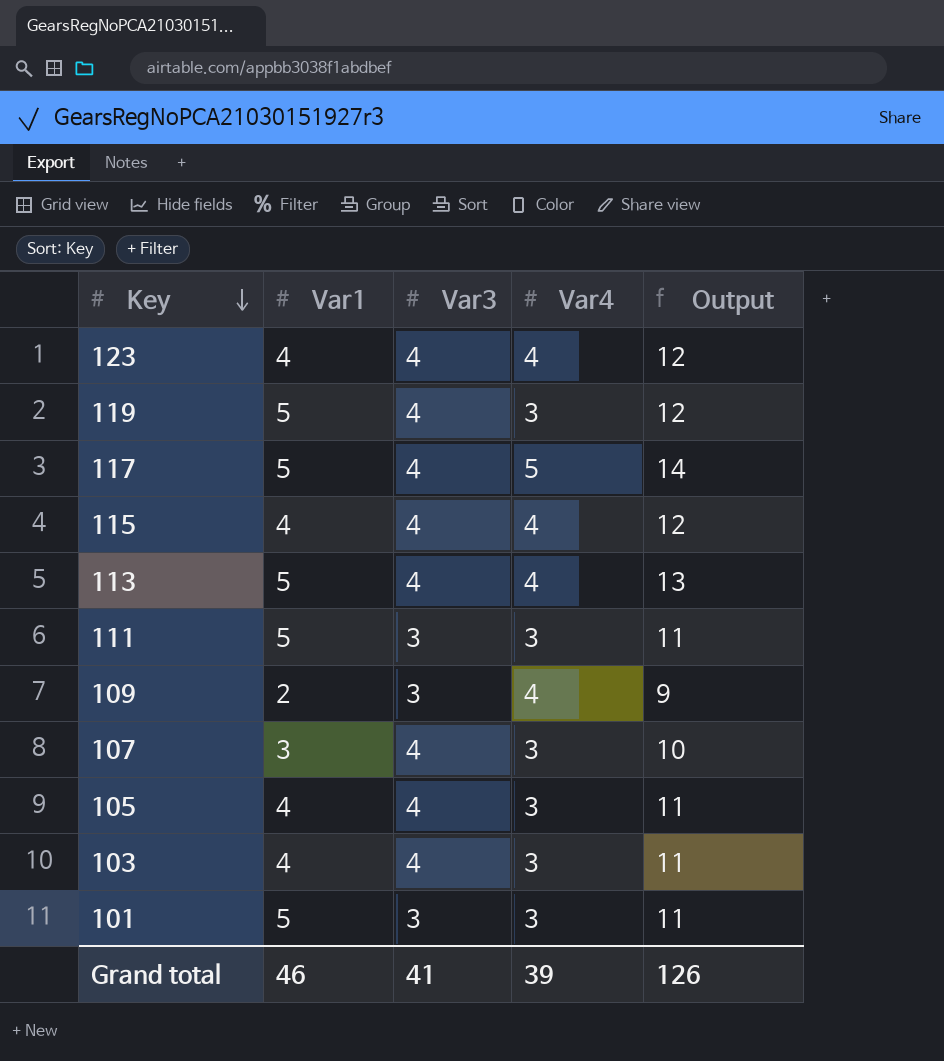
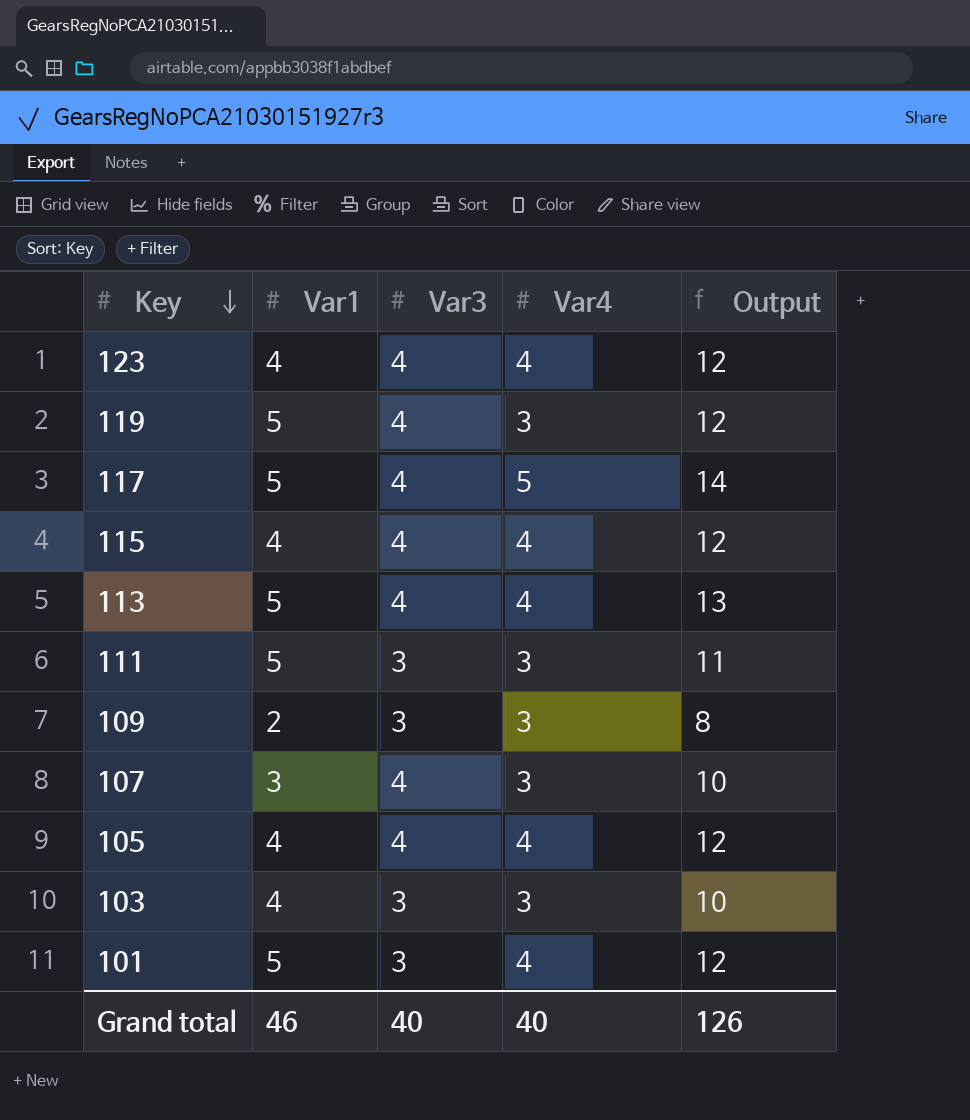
109 | Var4: 4 -> 3
109 | Output: 9 -> 8
105 | Var4: 3 -> 4
105 | Output: 11 -> 12
103 | Var3: 4 -> 3
103 | Output: 11 -> 10
101 | Var4: 3 -> 4
101 | Output: 11 -> 12
Grand total | Var3: 41 -> 40
Grand total | Var4: 39 -> 40

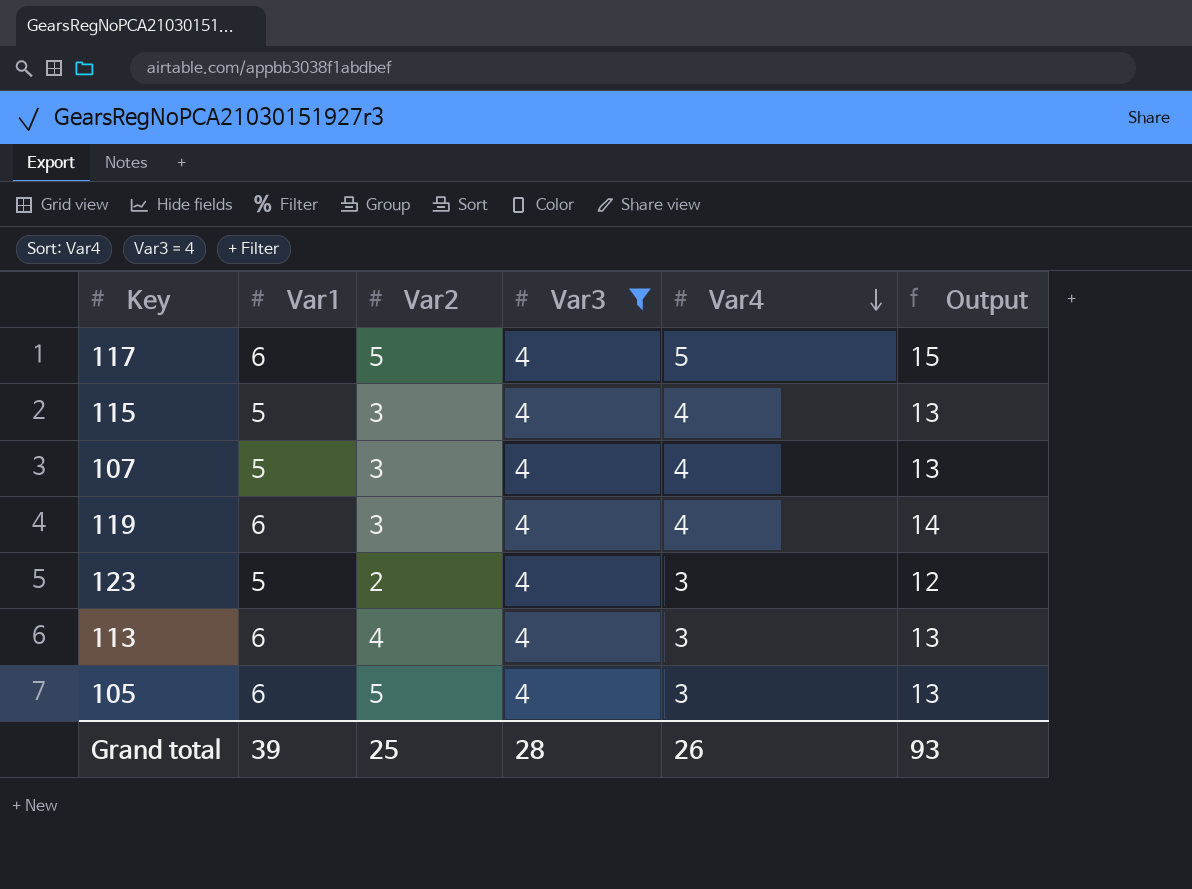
filter: none -> Var3 = 4
row order: Key descending -> Var4 descending
column Var2 | position: none -> 3
117 | Var1: 5 -> 6
117 | Output: 14 -> 15
115 | Var1: 4 -> 5
115 | Output: 12 -> 13
107 | Var1: 3 -> 5
107 | Var4: 3 -> 4
107 | Output: 10 -> 13
119 | Var1: 5 -> 6
119 | Var4: 3 -> 4
119 | Output: 12 -> 14
123 | Var1: 4 -> 5
123 | Var4: 4 -> 3
113 | Var1: 5 -> 6
113 | Var4: 4 -> 3
105 | Var1: 4 -> 6
105 | Var4: 4 -> 3
105 | Output: 12 -> 13
Grand total | Var1: 46 -> 39
Grand total | Var3: 40 -> 28
Grand total | Var4: 40 -> 26
Grand total | Output: 126 -> 93

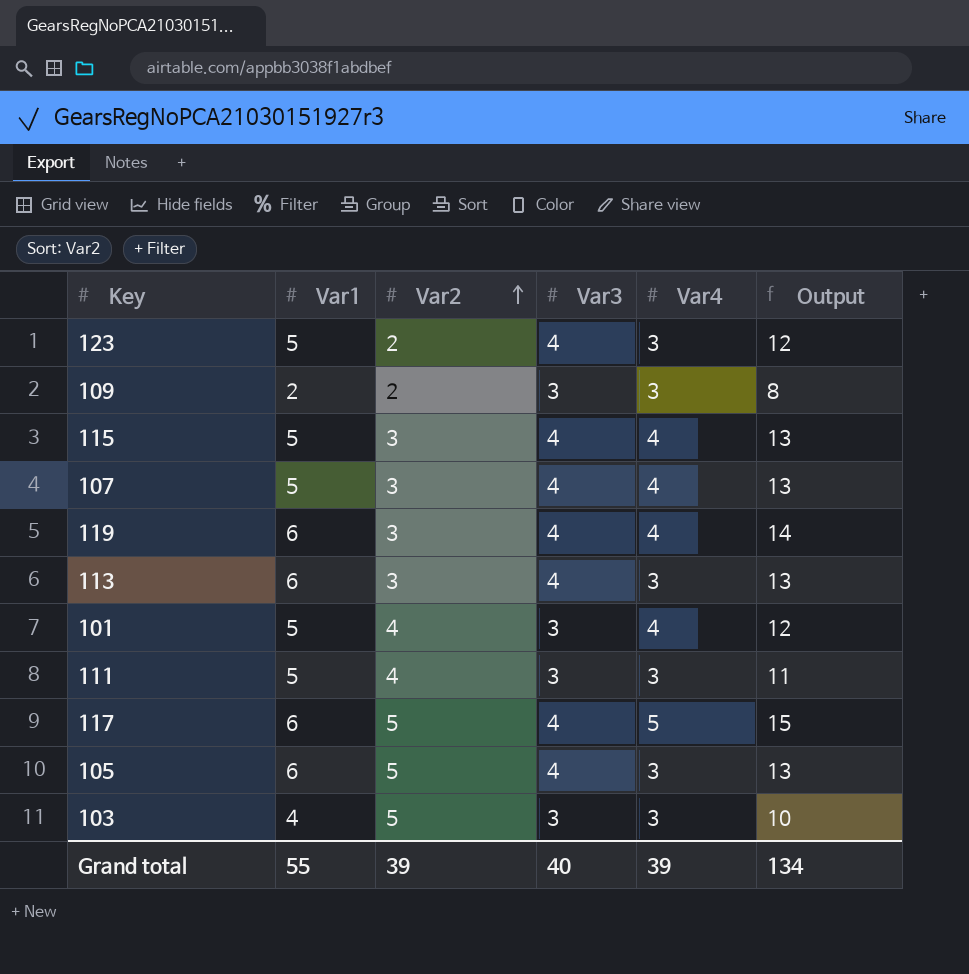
filter: Var3 = 4 -> none
row order: Var4 descending -> Var2 ascending
113 | Var2: 4 -> 3
Grand total | Var1: 39 -> 55
Grand total | Var2: 25 -> 39
Grand total | Var3: 28 -> 40
Grand total | Var4: 26 -> 39
Grand total | Output: 93 -> 134

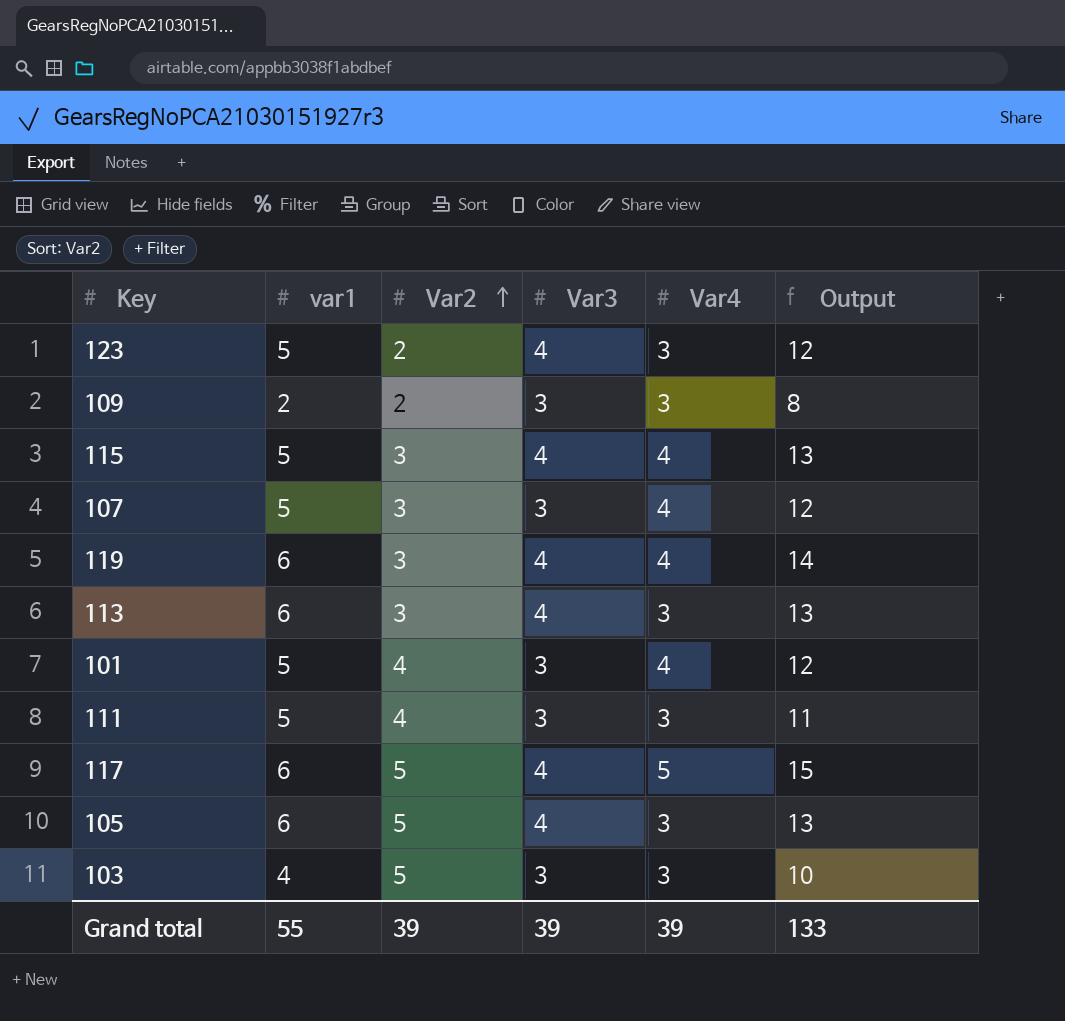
column name: Var1 -> var1
107 | Var3: 4 -> 3
107 | Output: 13 -> 12
Grand total | Var3: 40 -> 39
Grand total | Output: 134 -> 133

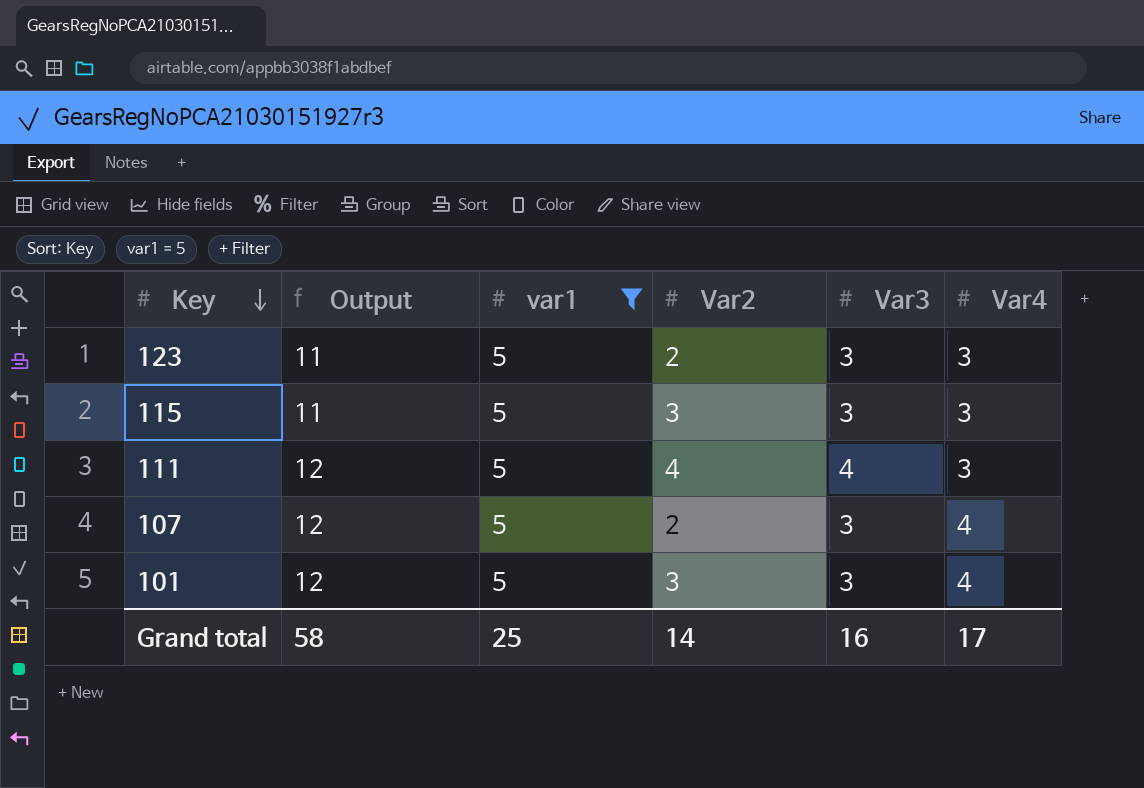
filter: none -> var1 = 5
row order: Var2 ascending -> Key descending
column Output | position: 6 -> 2
123 | Output: 12 -> 11
123 | Var3: 4 -> 3
115 | Output: 13 -> 11
115 | Var3: 4 -> 3
115 | Var4: 4 -> 3
111 | Output: 11 -> 12
111 | Var3: 3 -> 4
107 | Var2: 3 -> 2
101 | Var2: 4 -> 3
Grand total | Output: 133 -> 58
Grand total | var1: 55 -> 25
Grand total | Var2: 39 -> 14
Grand total | Var3: 39 -> 16
Grand total | Var4: 39 -> 17

